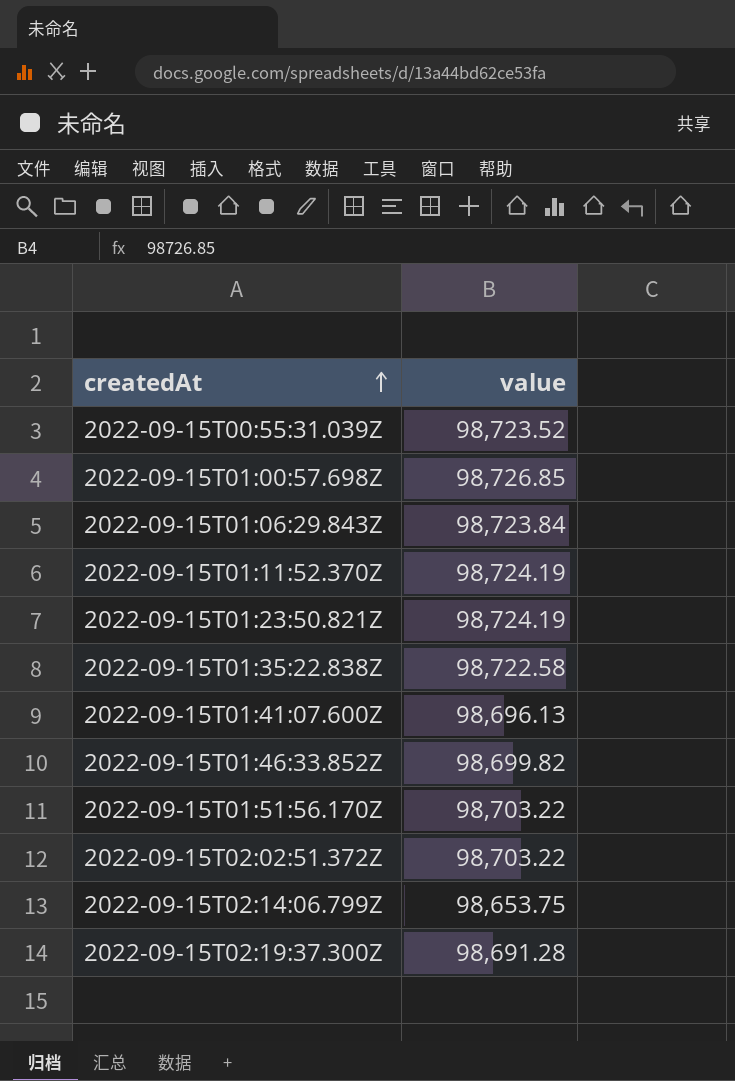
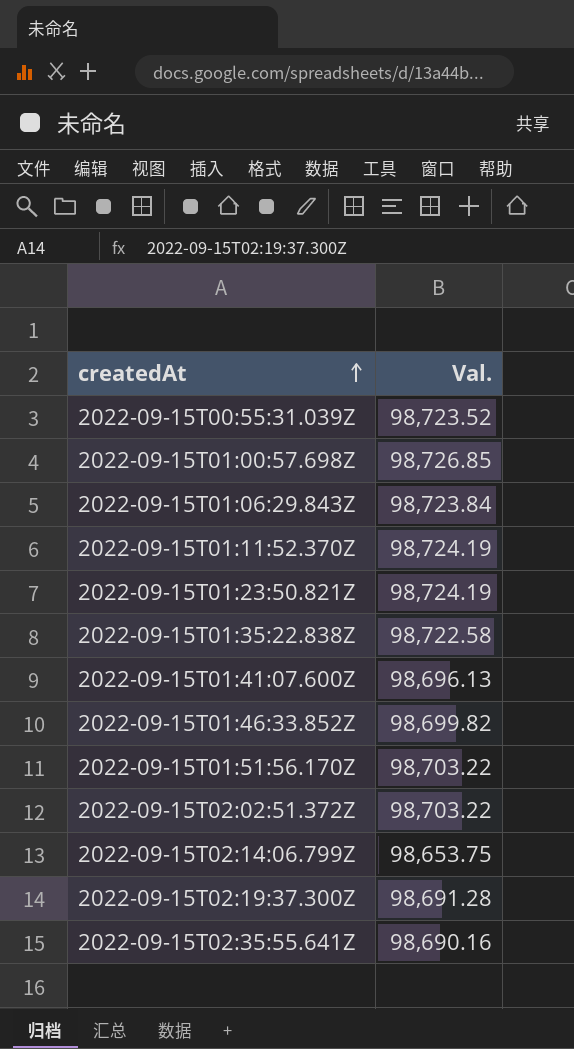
column name: value -> Val.
row 2022-09-15T02:35:55.641Z: none -> 98,690.16

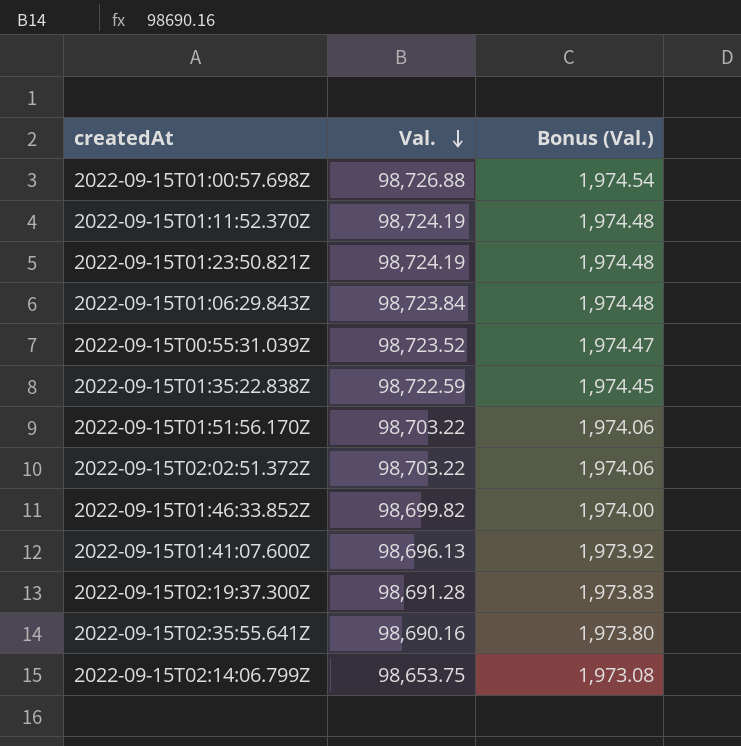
row order: createdAt ascending -> Val. descending
column Bonus (Val.) | formula: none -> [Val.] * 0.02
2022-09-15T01:00:57.698Z | Val.: 98,726.85 -> 98,726.88
2022-09-15T01:35:22.838Z | Val.: 98,722.58 -> 98,722.59

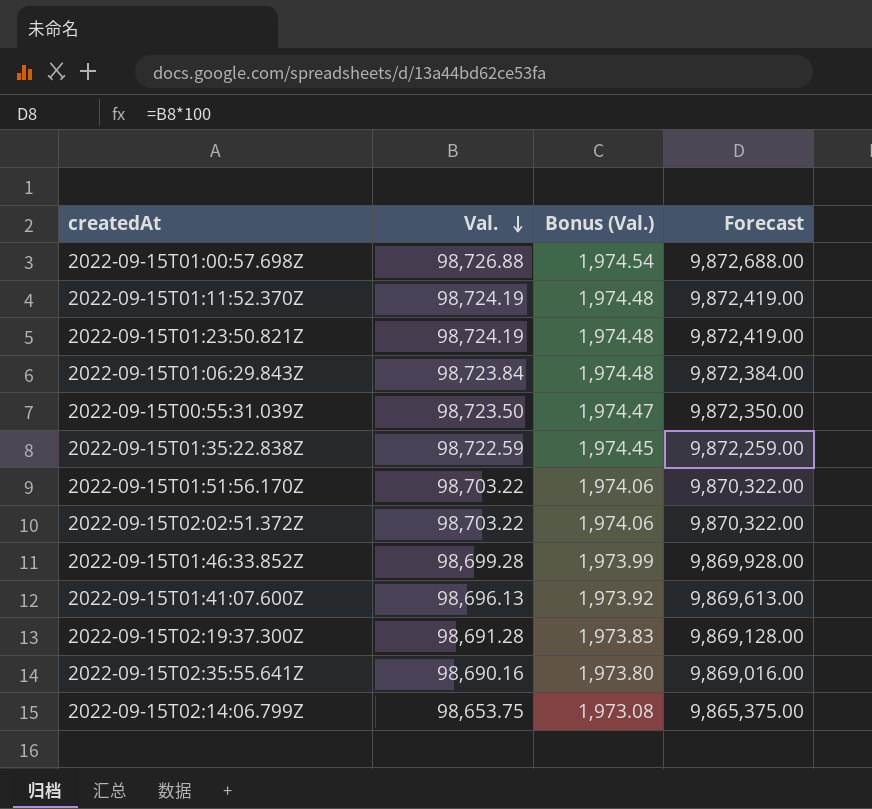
column Forecast | formula: none -> [Val.] * 100
2022-09-15T00:55:31.039Z | Val.: 98,723.52 -> 98,723.50
2022-09-15T01:46:33.852Z | Val.: 98,699.82 -> 98,699.28
2022-09-15T01:46:33.852Z | Bonus (Val.): 1,974.00 -> 1,973.99

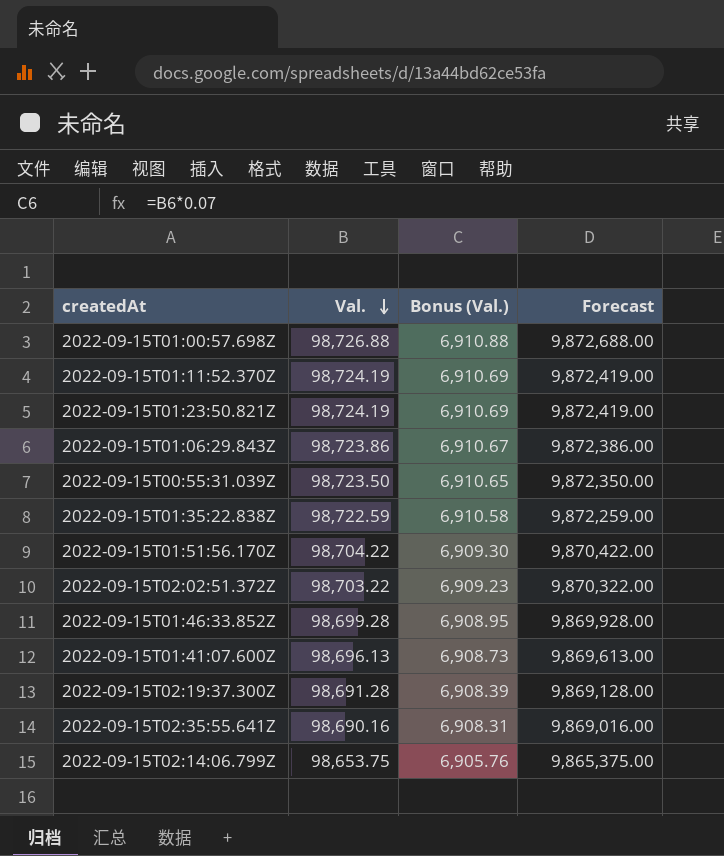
column Bonus (Val.) | formula: [Val.] * 0.02 -> [Val.] * 0.07
2022-09-15T01:06:29.843Z | Val.: 98,723.84 -> 98,723.86
2022-09-15T01:06:29.843Z | Forecast: 9,872,384.00 -> 9,872,386.00
2022-09-15T01:51:56.170Z | Val.: 98,703.22 -> 98,704.22
2022-09-15T01:51:56.170Z | Forecast: 9,870,322.00 -> 9,870,422.00

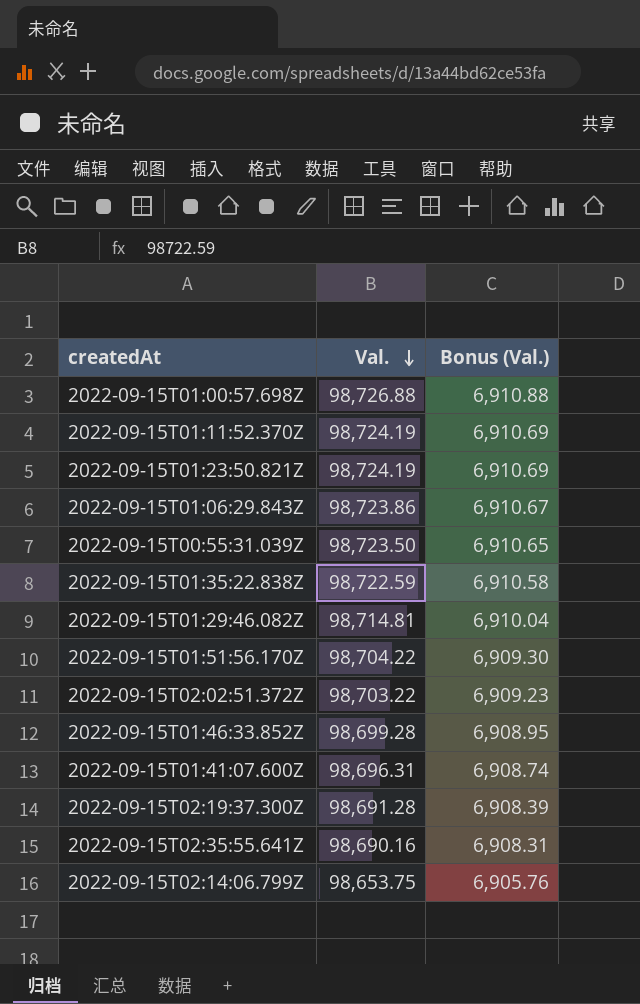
column Forecast | formula: [Val.] * 100 -> none
row 2022-09-15T01:29:46.082Z: none -> 98,714.81 | 6,910.04
2022-09-15T01:41:07.600Z | Val.: 98,696.13 -> 98,696.31
2022-09-15T01:41:07.600Z | Bonus (Val.): 6,908.73 -> 6,908.74

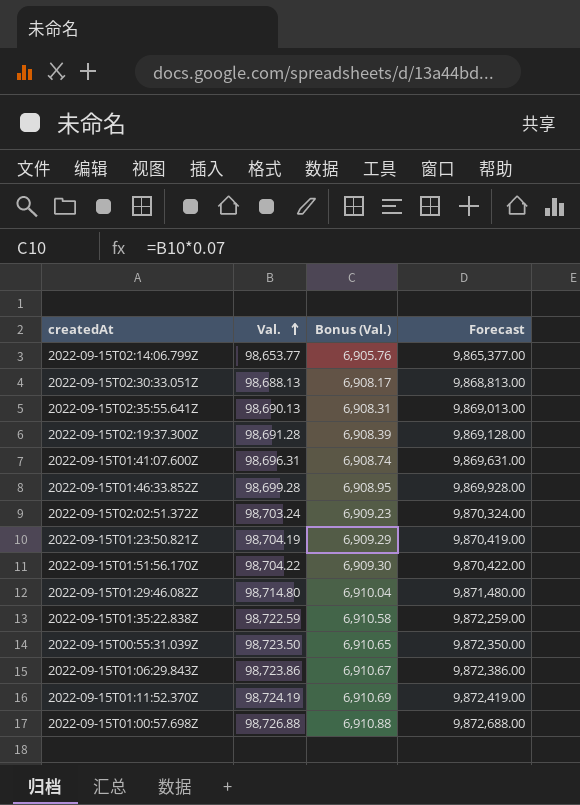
row order: Val. descending -> Val. ascending
column Forecast | formula: none -> [Val.] * 100
2022-09-15T02:14:06.799Z | Val.: 98,653.75 -> 98,653.77
row 2022-09-15T02:30:33.051Z: none -> 98,688.13 | 6,908.17 | 9,868,813.00
2022-09-15T02:35:55.641Z | Val.: 98,690.16 -> 98,690.13
2022-09-15T02:02:51.372Z | Val.: 98,703.22 -> 98,703.24
2022-09-15T01:23:50.821Z | Val.: 98,724.19 -> 98,704.19
2022-09-15T01:23:50.821Z | Bonus (Val.): 6,910.69 -> 6,909.29
2022-09-15T01:29:46.082Z | Val.: 98,714.81 -> 98,714.80

